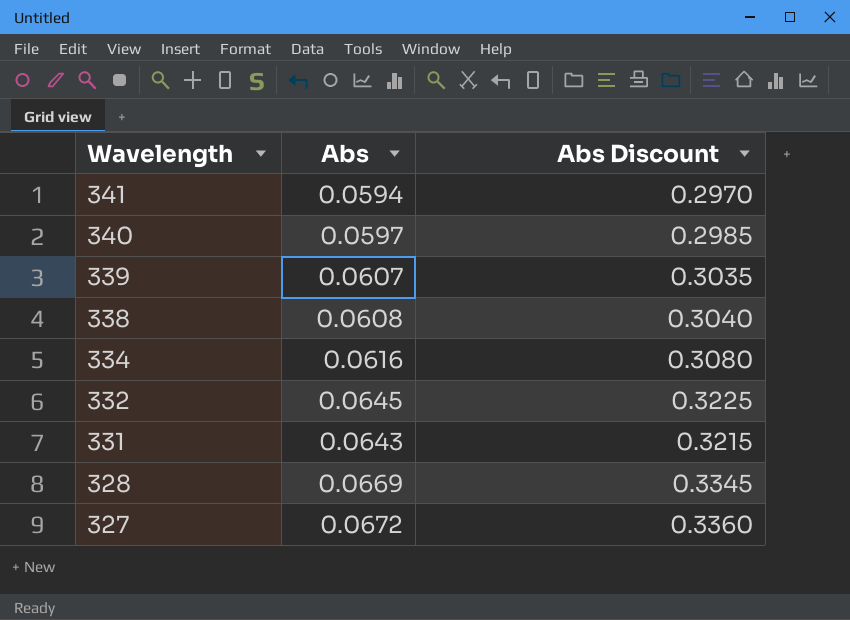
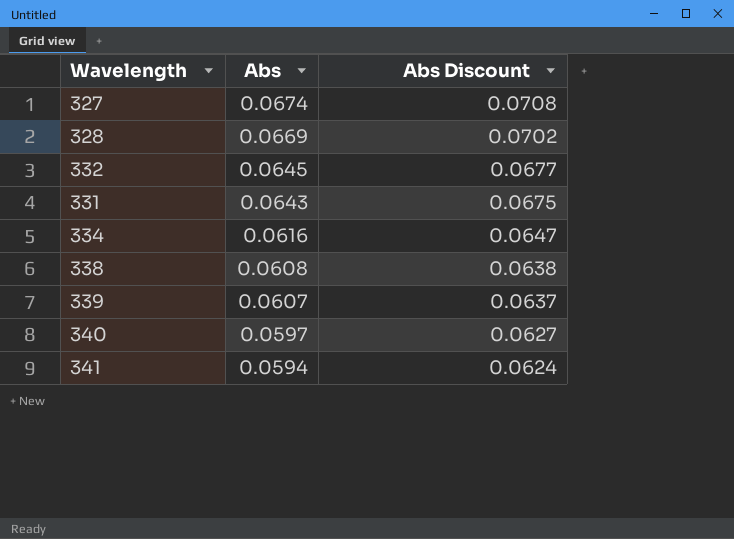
row order: Wavelength descending -> Abs descending
column Abs Discount | formula: [Abs] * 5 -> [Abs] * 1.05
327 | Abs: 0.0672 -> 0.0674

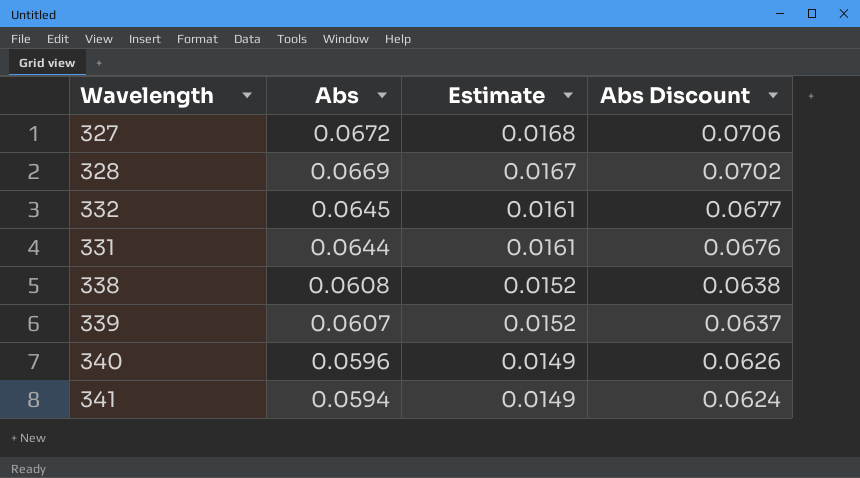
column Estimate | formula: none -> [Abs] * 0.25
row 334: 0.0616 | 0.0647 -> none
327 | Abs: 0.0674 -> 0.0672
327 | Abs Discount: 0.0708 -> 0.0706
331 | Abs: 0.0643 -> 0.0644
331 | Abs Discount: 0.0675 -> 0.0676
340 | Abs: 0.0597 -> 0.0596
340 | Abs Discount: 0.0627 -> 0.0626

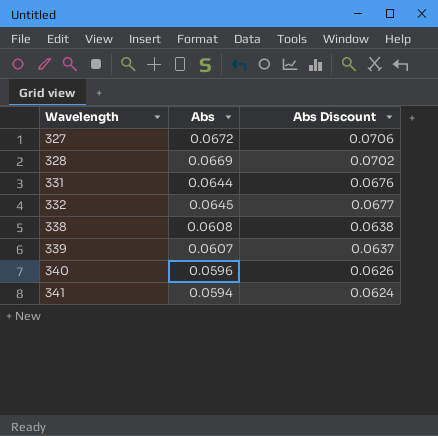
row order: Abs descending -> Wavelength ascending
column Estimate | formula: [Abs] * 0.25 -> none

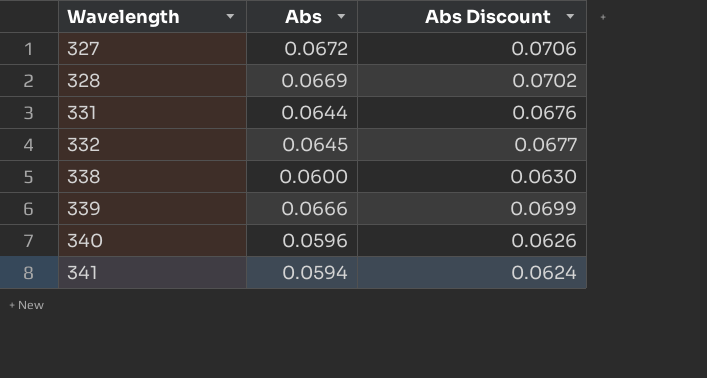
338 | Abs: 0.0608 -> 0.0600
338 | Abs Discount: 0.0638 -> 0.0630
339 | Abs: 0.0607 -> 0.0666
339 | Abs Discount: 0.0637 -> 0.0699

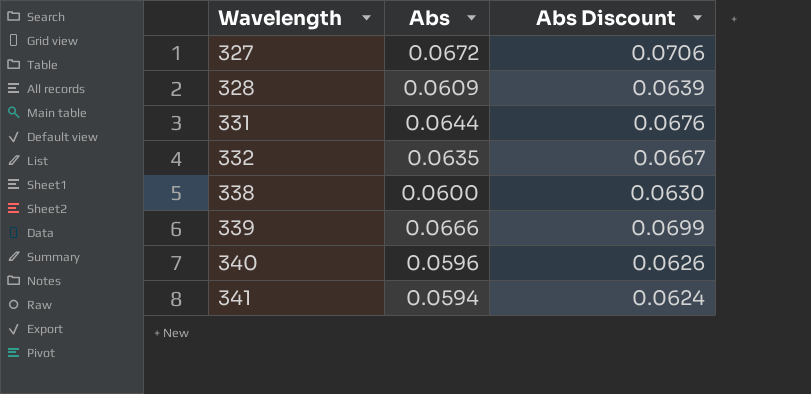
328 | Abs: 0.0669 -> 0.0609
328 | Abs Discount: 0.0702 -> 0.0639
332 | Abs: 0.0645 -> 0.0635
332 | Abs Discount: 0.0677 -> 0.0667

